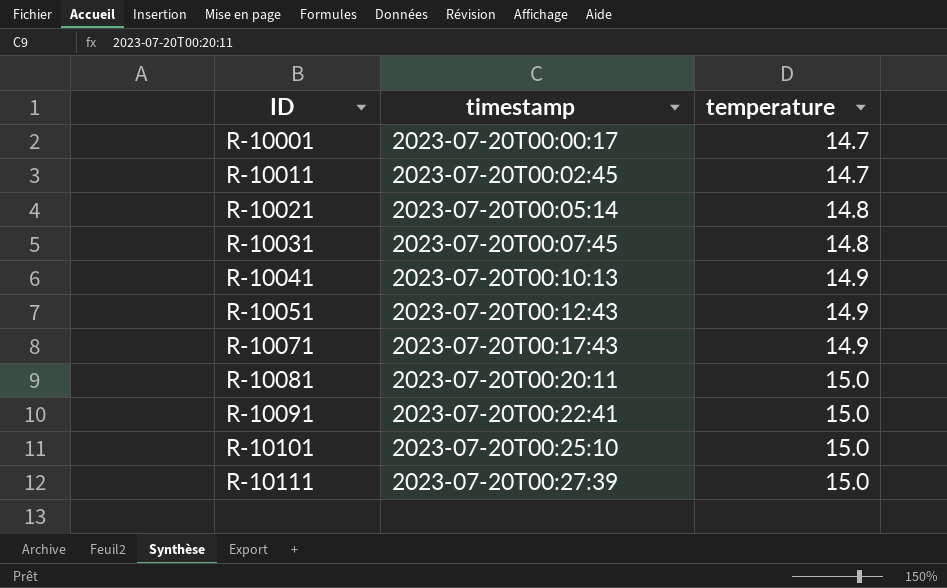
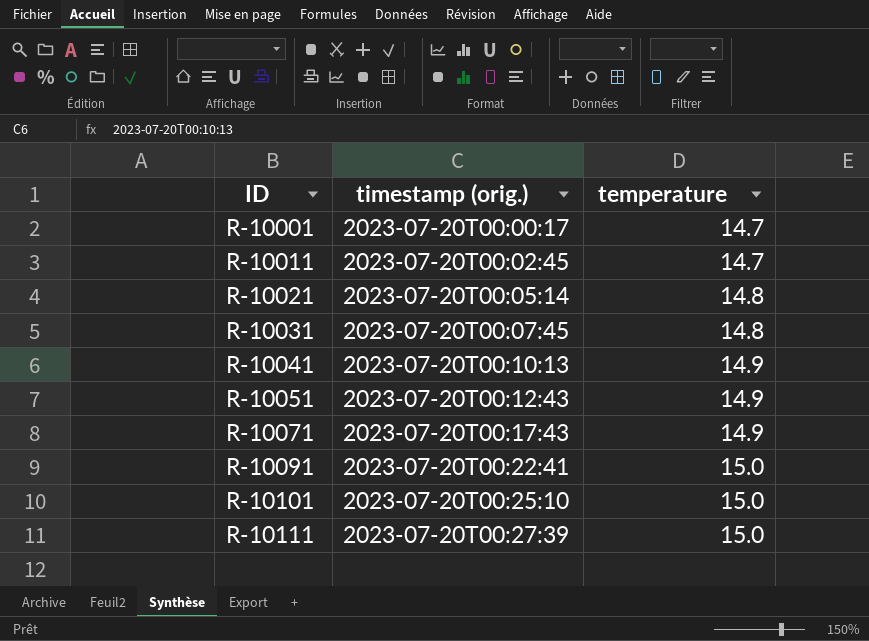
column name: timestamp -> timestamp (orig.)
row R-10081: 2023-07-20T00:20:11 | 15.0 -> none

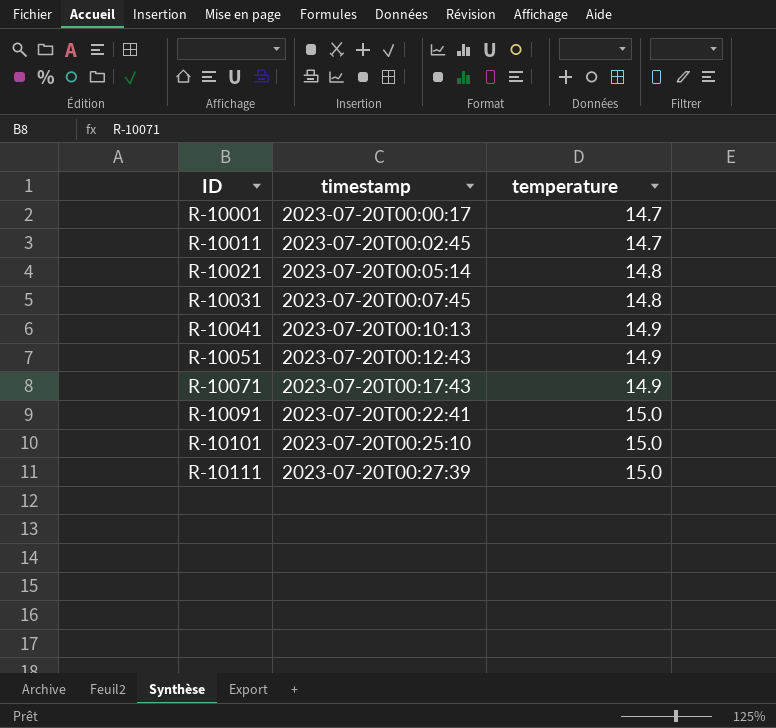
column name: timestamp (orig.) -> timestamp

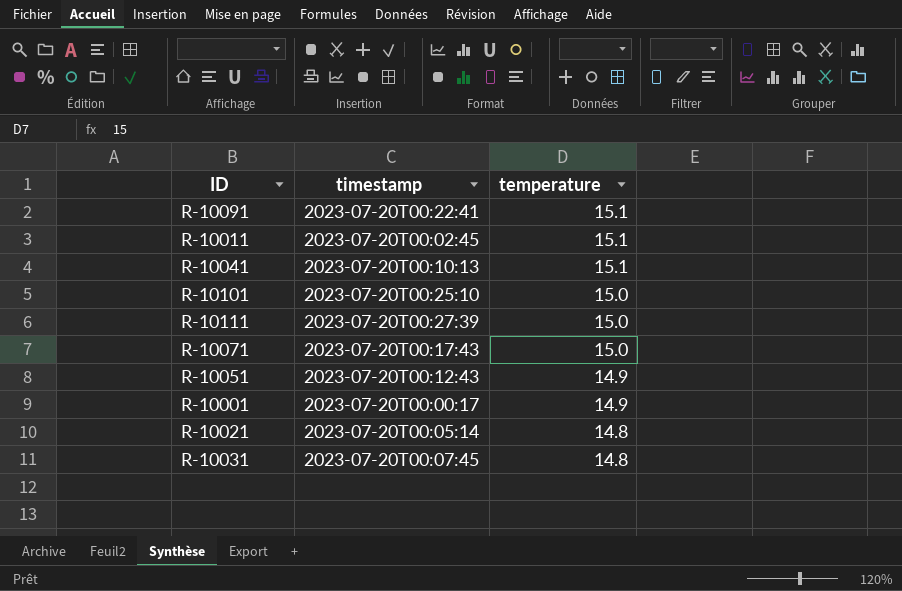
row order: ID ascending -> temperature descending
R-10091 | temperature: 15.0 -> 15.1
R-10011 | temperature: 14.7 -> 15.1
R-10041 | temperature: 14.9 -> 15.1
R-10071 | temperature: 14.9 -> 15.0
R-10001 | temperature: 14.7 -> 14.9

